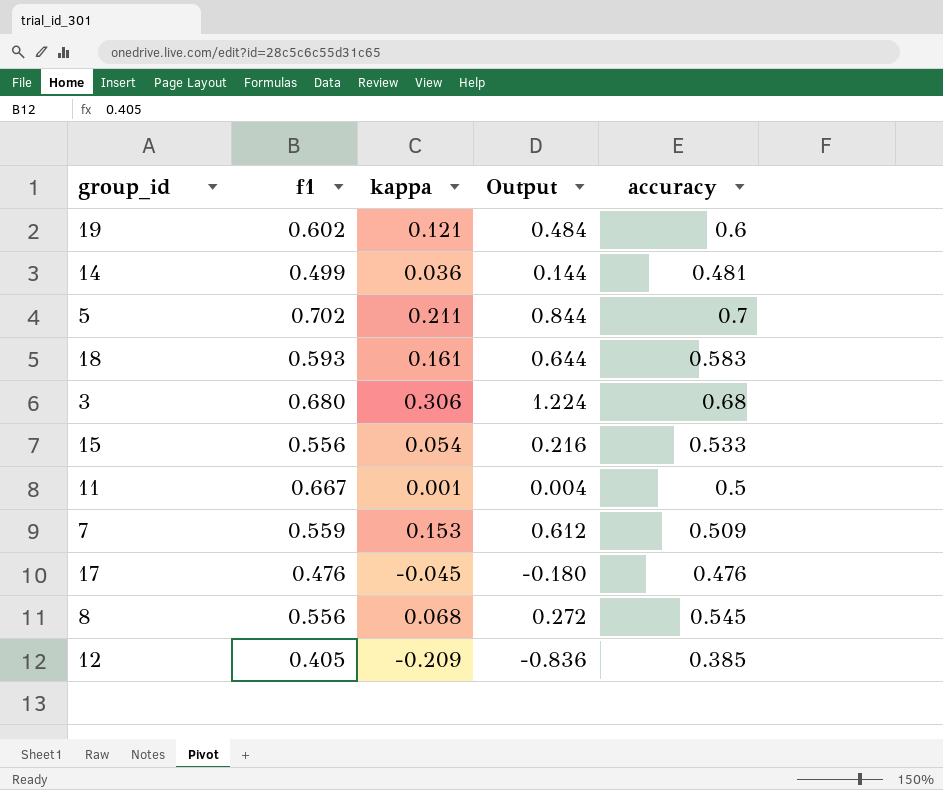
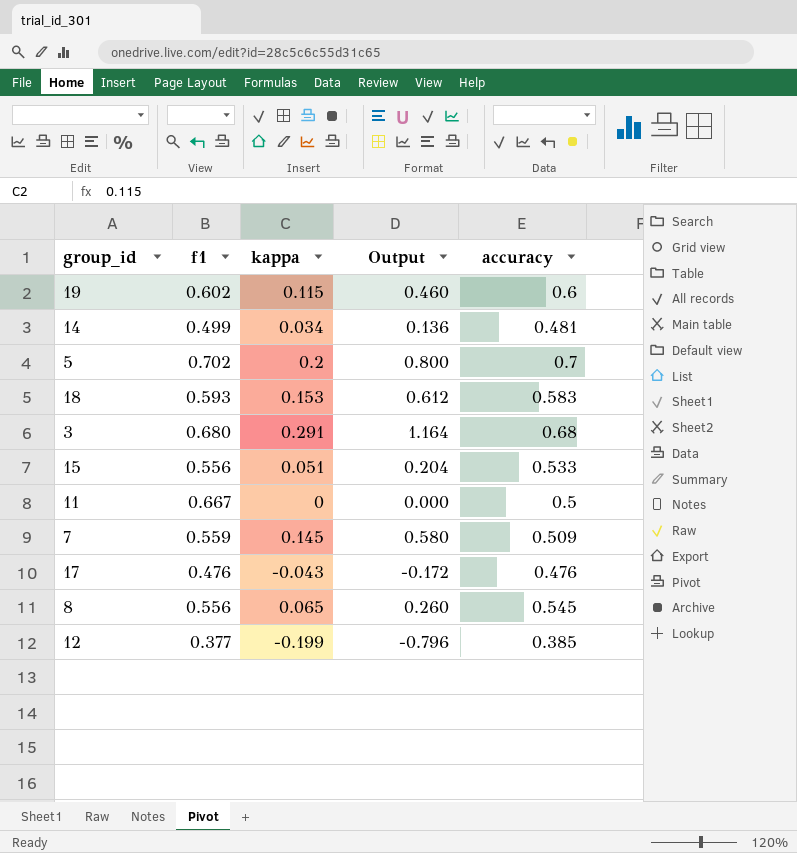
19 | kappa: 0.121 -> 0.115
19 | Output: 0.484 -> 0.460
14 | kappa: 0.036 -> 0.034
14 | Output: 0.144 -> 0.136
5 | kappa: 0.211 -> 0.2
5 | Output: 0.844 -> 0.800
18 | kappa: 0.161 -> 0.153
18 | Output: 0.644 -> 0.612
3 | kappa: 0.306 -> 0.291
3 | Output: 1.224 -> 1.164
15 | kappa: 0.054 -> 0.051
15 | Output: 0.216 -> 0.204
11 | kappa: 0.001 -> 0
11 | Output: 0.004 -> 0.000
7 | kappa: 0.153 -> 0.145
7 | Output: 0.612 -> 0.580
17 | kappa: -0.045 -> -0.043
17 | Output: -0.180 -> -0.172
8 | kappa: 0.068 -> 0.065
8 | Output: 0.272 -> 0.260
12 | f1: 0.405 -> 0.377
12 | kappa: -0.209 -> -0.199
12 | Output: -0.836 -> -0.796

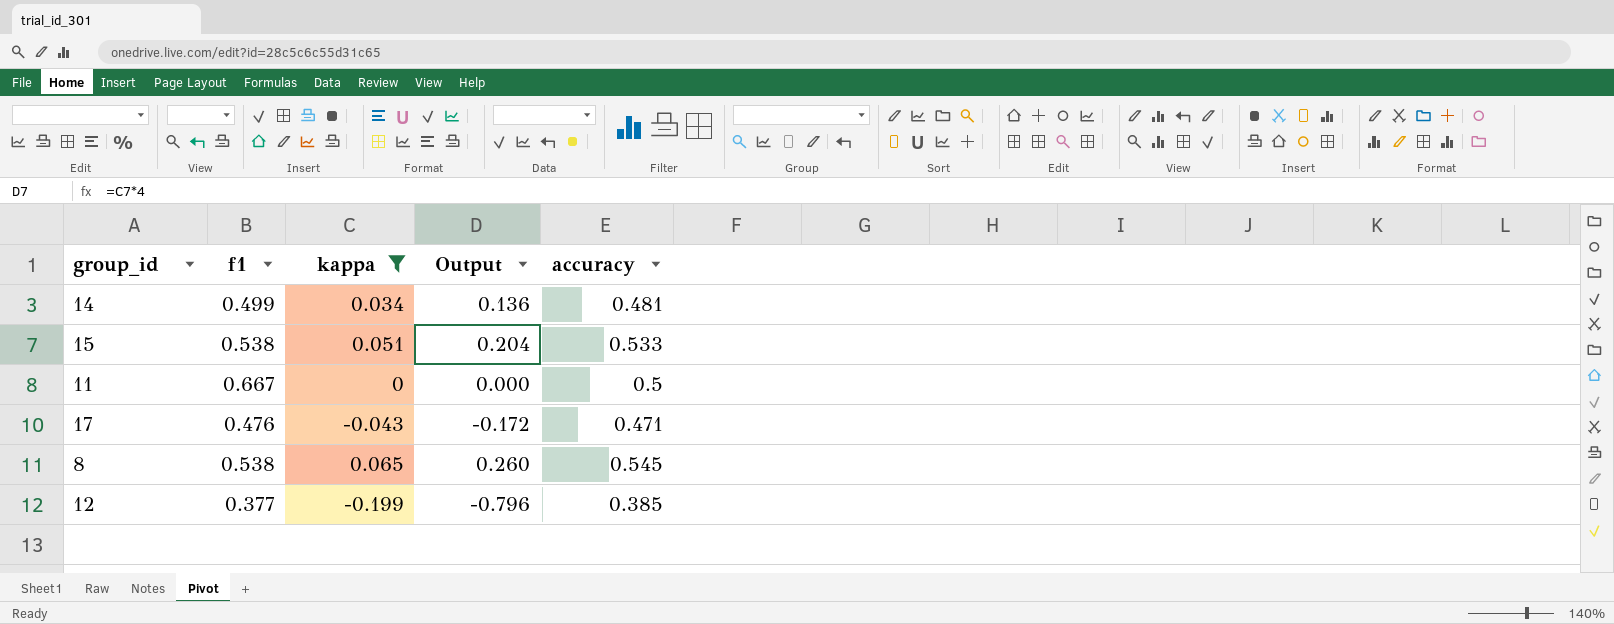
filter: none -> kappa <= 0.065
15 | f1: 0.556 -> 0.538
17 | accuracy: 0.476 -> 0.471
8 | f1: 0.556 -> 0.538

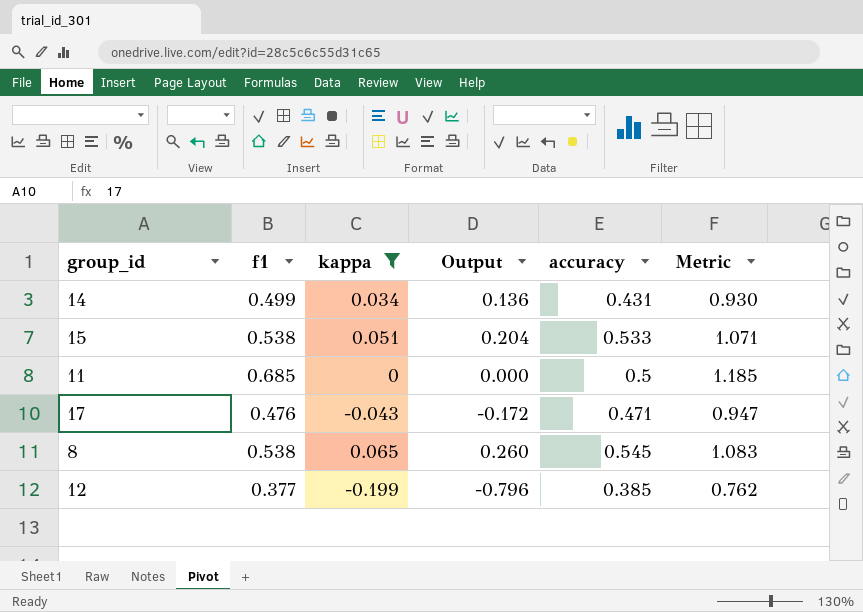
column Metric | formula: none -> [f1] + [accuracy]
14 | accuracy: 0.481 -> 0.431
11 | f1: 0.667 -> 0.685

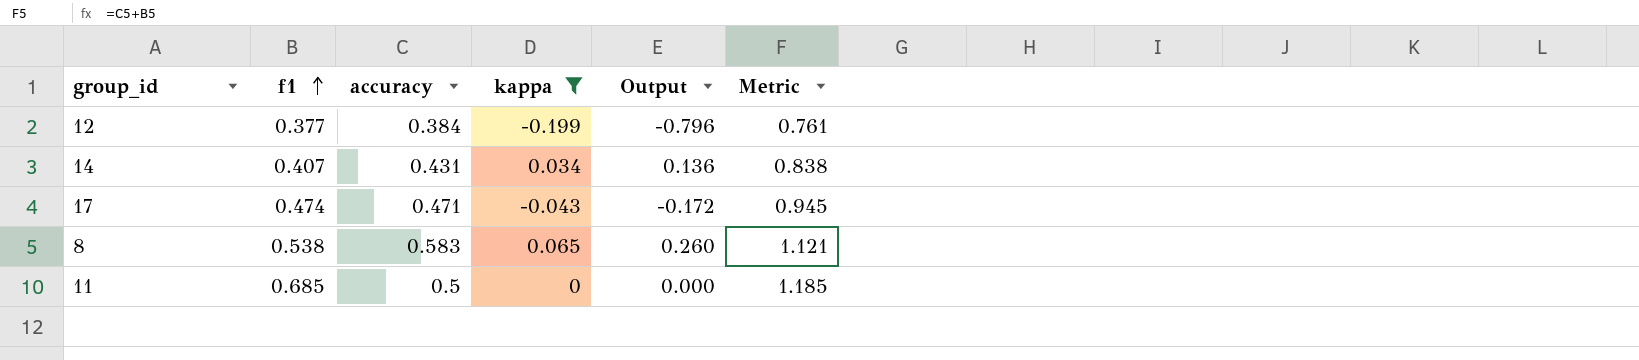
row order: none -> f1 ascending
column accuracy | position: 5 -> 3
row 15: 0.538 | 0.051 | 0.204 | 0.533 | 1.071 -> none
12 | accuracy: 0.385 -> 0.384
12 | Metric: 0.762 -> 0.761
14 | f1: 0.499 -> 0.407
14 | Metric: 0.930 -> 0.838
17 | f1: 0.476 -> 0.474
17 | Metric: 0.947 -> 0.945
8 | accuracy: 0.545 -> 0.583
8 | Metric: 1.083 -> 1.121

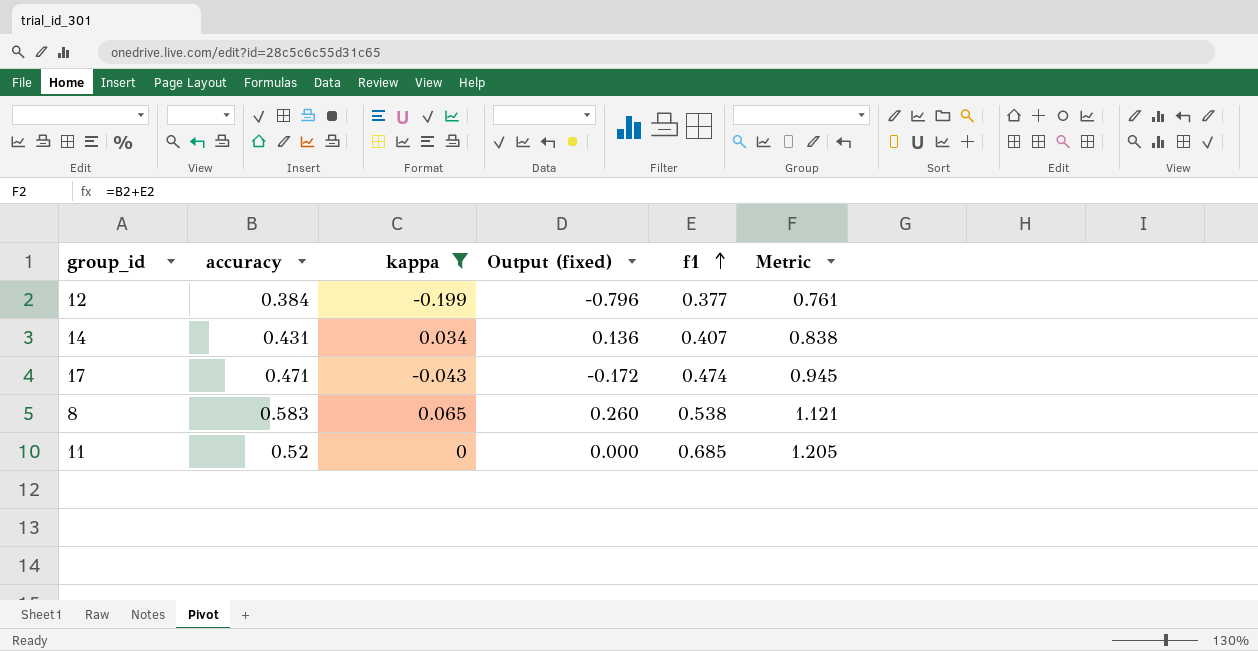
column name: Output -> Output (fixed)
column f1 | position: 2 -> 5
11 | accuracy: 0.5 -> 0.52
11 | Metric: 1.185 -> 1.205

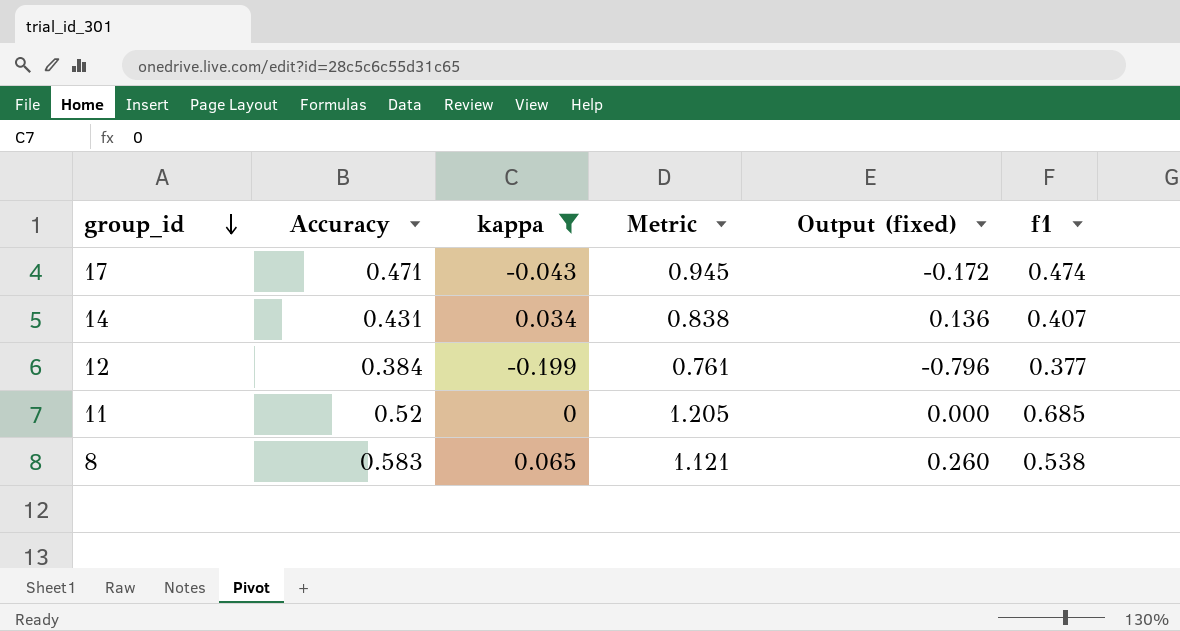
row order: f1 ascending -> group_id descending
column name: accuracy -> Accuracy
column Metric | position: 6 -> 4

